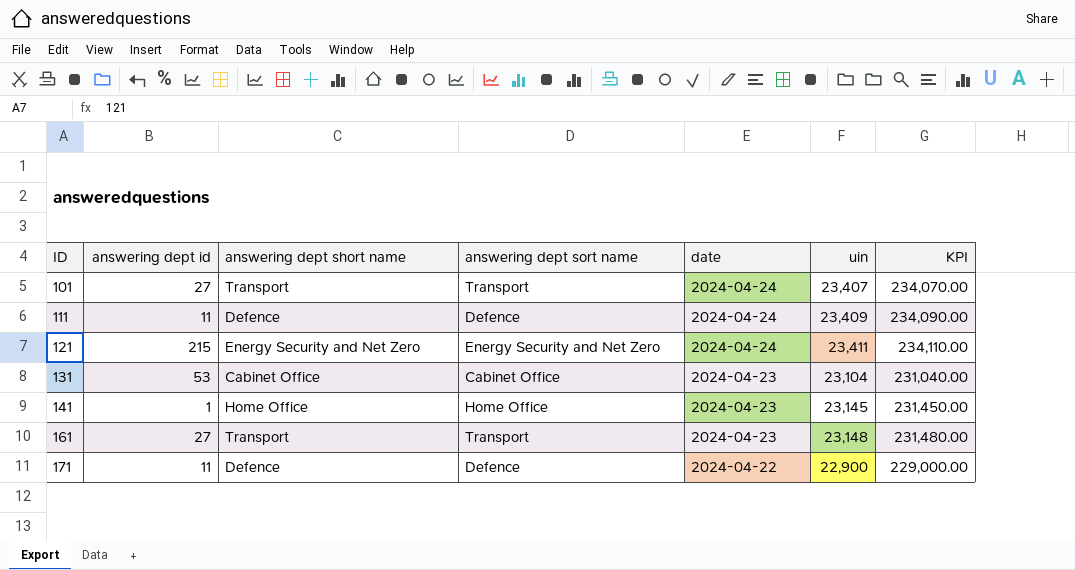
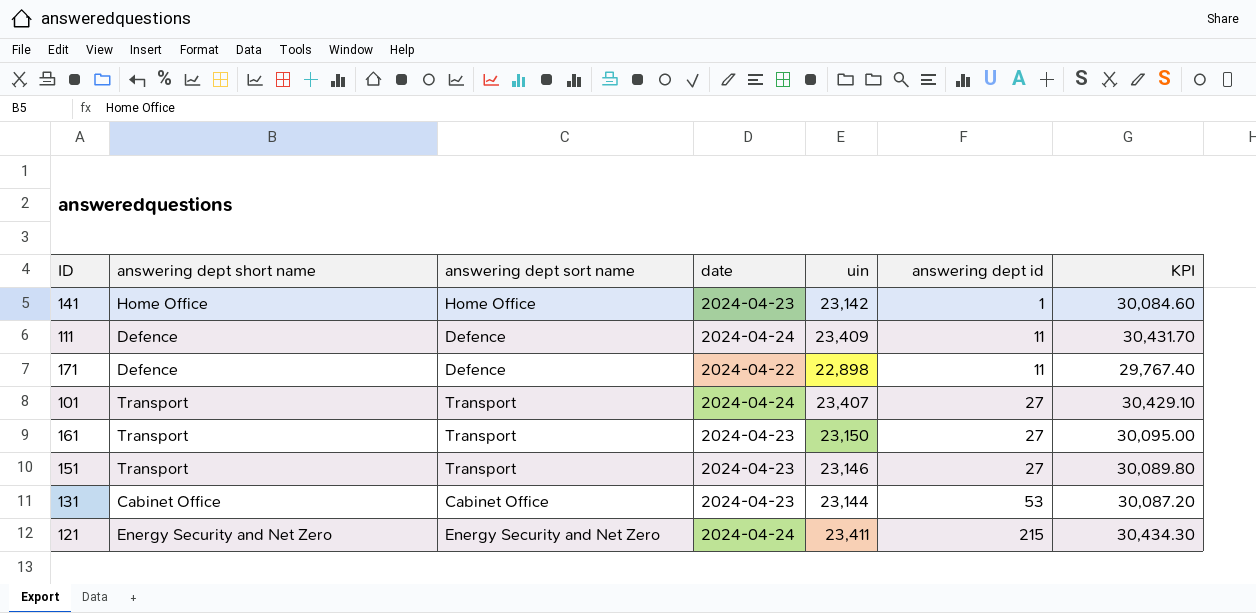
row order: ID ascending -> answering dept id ascending
column answering dept id | position: 2 -> 6
column KPI | formula: [uin] * 10 -> [uin] * 1.3
141 | uin: 23,145 -> 23,142
171 | uin: 22,900 -> 22,898
161 | uin: 23,148 -> 23,150
row 151: none -> Transport | Transport | 2024-04-23 | 23,146 | 27 | 30,089.80
131 | uin: 23,104 -> 23,144

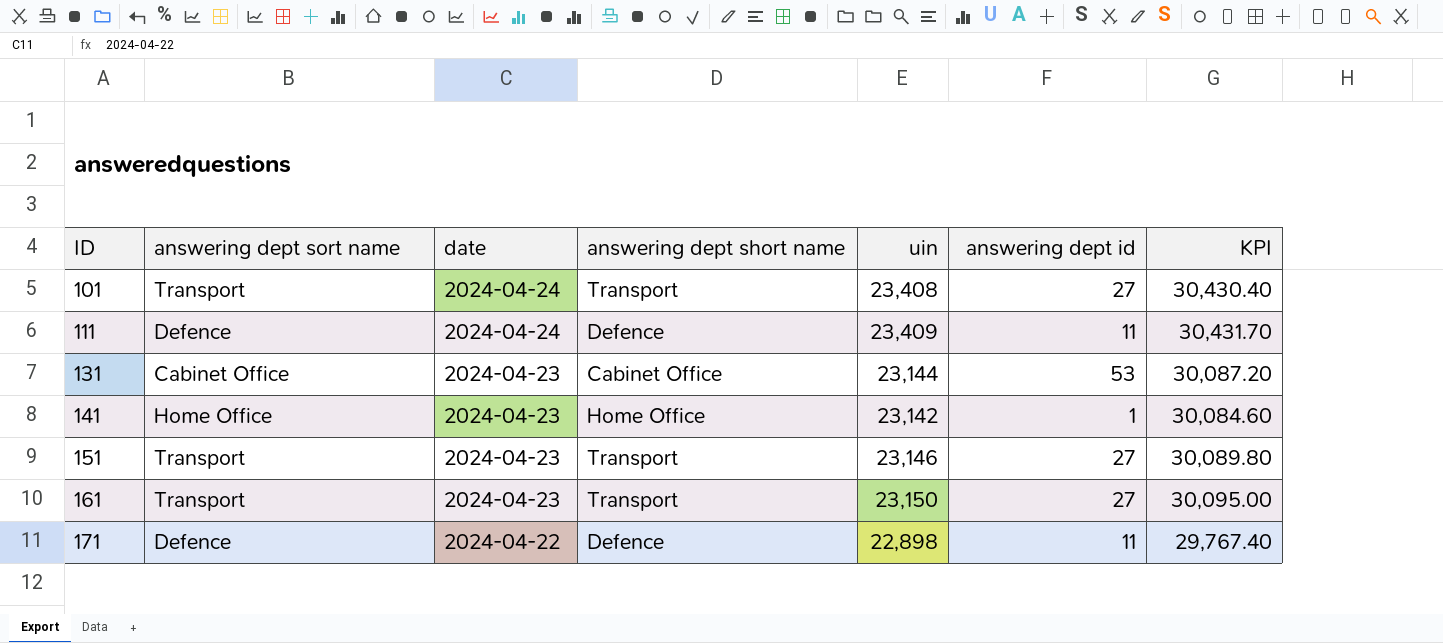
row order: answering dept id ascending -> ID ascending
column answering dept short name | position: 2 -> 4
row 121: Energy Security and Net Zero | Energy Security and Net Zero | 2024-04-24 | 23,411 | 215 | 30,434.30 -> none
101 | uin: 23,407 -> 23,408
101 | KPI: 30,429.10 -> 30,430.40

